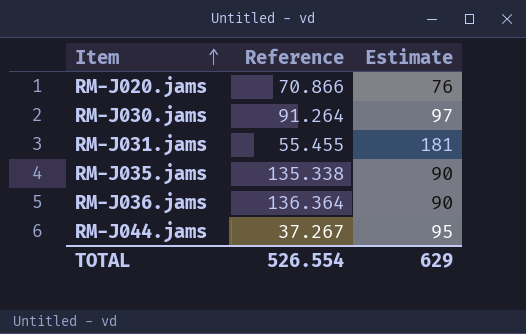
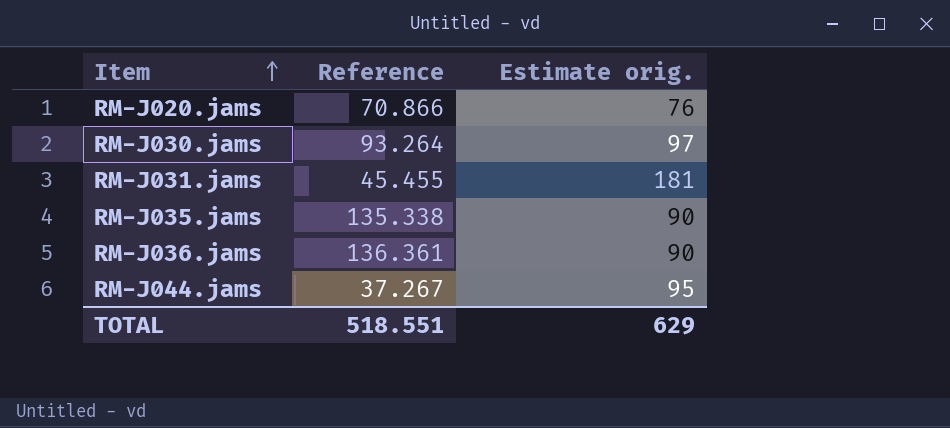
column name: Estimate -> Estimate orig.
RM-J030.jams | Reference: 91.264 -> 93.264
RM-J031.jams | Reference: 55.455 -> 45.455
RM-J036.jams | Reference: 136.364 -> 136.361
TOTAL | Reference: 526.554 -> 518.551

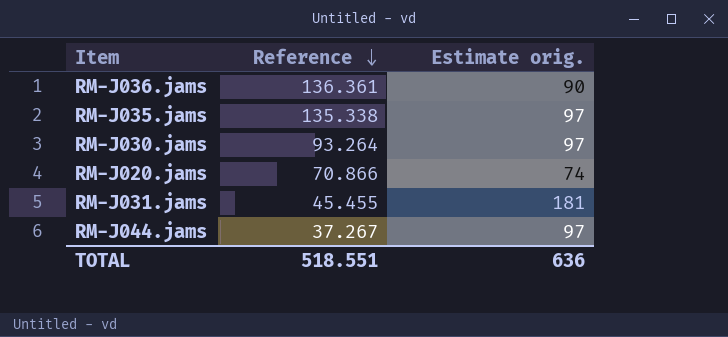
row order: Item ascending -> Reference descending
RM-J035.jams | Estimate orig.: 90 -> 97
RM-J020.jams | Estimate orig.: 76 -> 74
RM-J044.jams | Estimate orig.: 95 -> 97
TOTAL | Estimate orig.: 629 -> 636

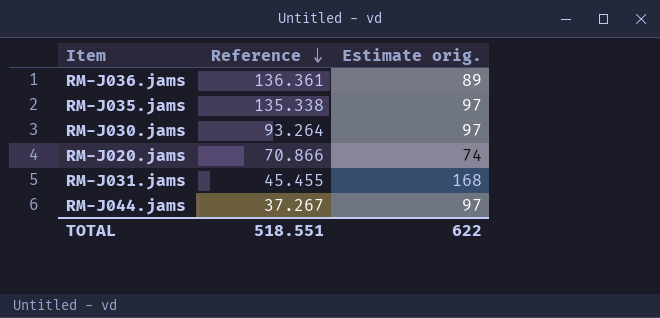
RM-J036.jams | Estimate orig.: 90 -> 89
RM-J031.jams | Estimate orig.: 181 -> 168
TOTAL | Estimate orig.: 636 -> 622

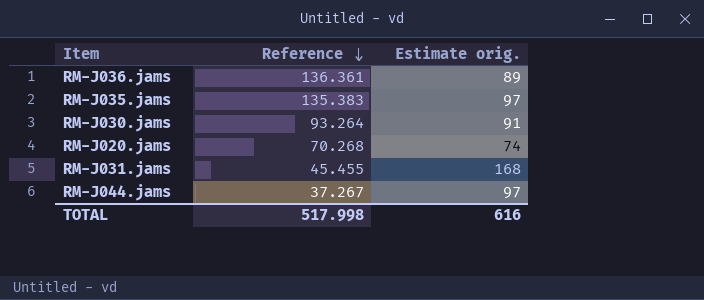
RM-J035.jams | Reference: 135.338 -> 135.383
RM-J030.jams | Estimate orig.: 97 -> 91
RM-J020.jams | Reference: 70.866 -> 70.268
TOTAL | Reference: 518.551 -> 517.998
TOTAL | Estimate orig.: 622 -> 616

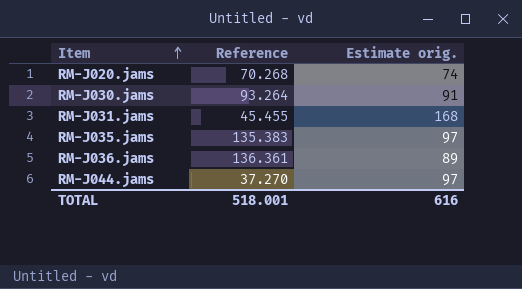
row order: Reference descending -> Item ascending
RM-J044.jams | Reference: 37.267 -> 37.270
TOTAL | Reference: 517.998 -> 518.001

